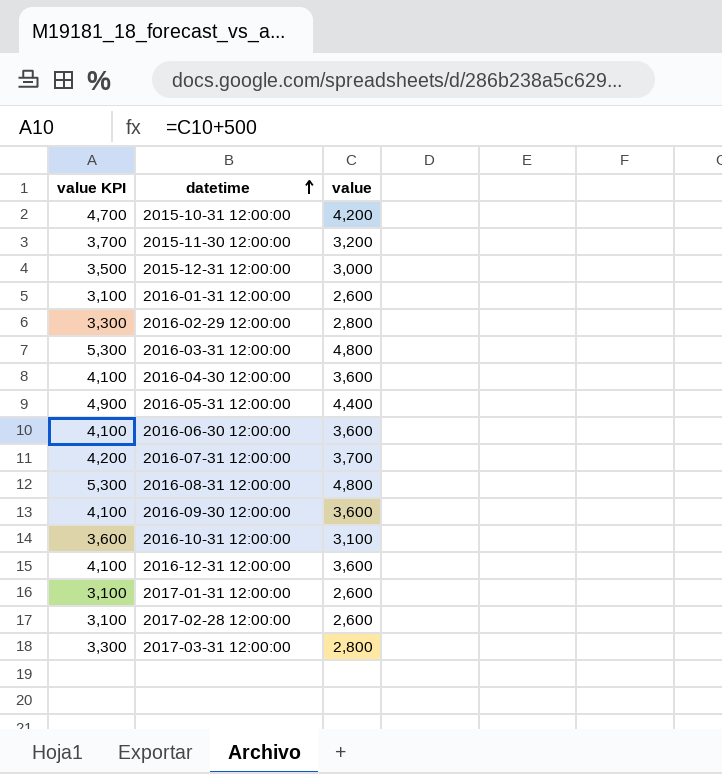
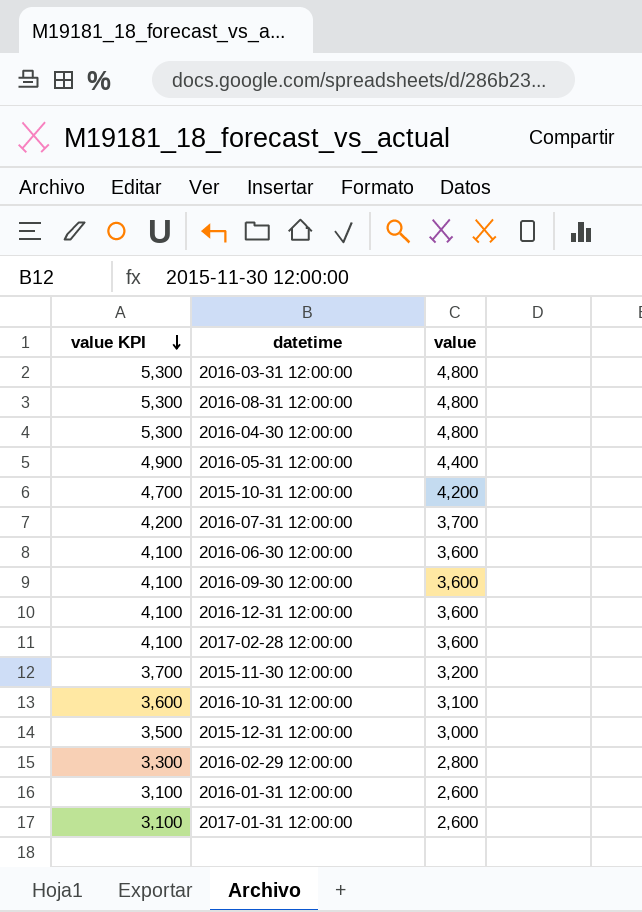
row order: datetime ascending -> value KPI descending
row 2017-03-31 12:00:00: 3,300 | 2,800 -> none
2016-04-30 12:00:00 | value KPI: 4,100 -> 5,300
2016-04-30 12:00:00 | value: 3,600 -> 4,800
2017-02-28 12:00:00 | value KPI: 3,100 -> 4,100
2017-02-28 12:00:00 | value: 2,600 -> 3,600

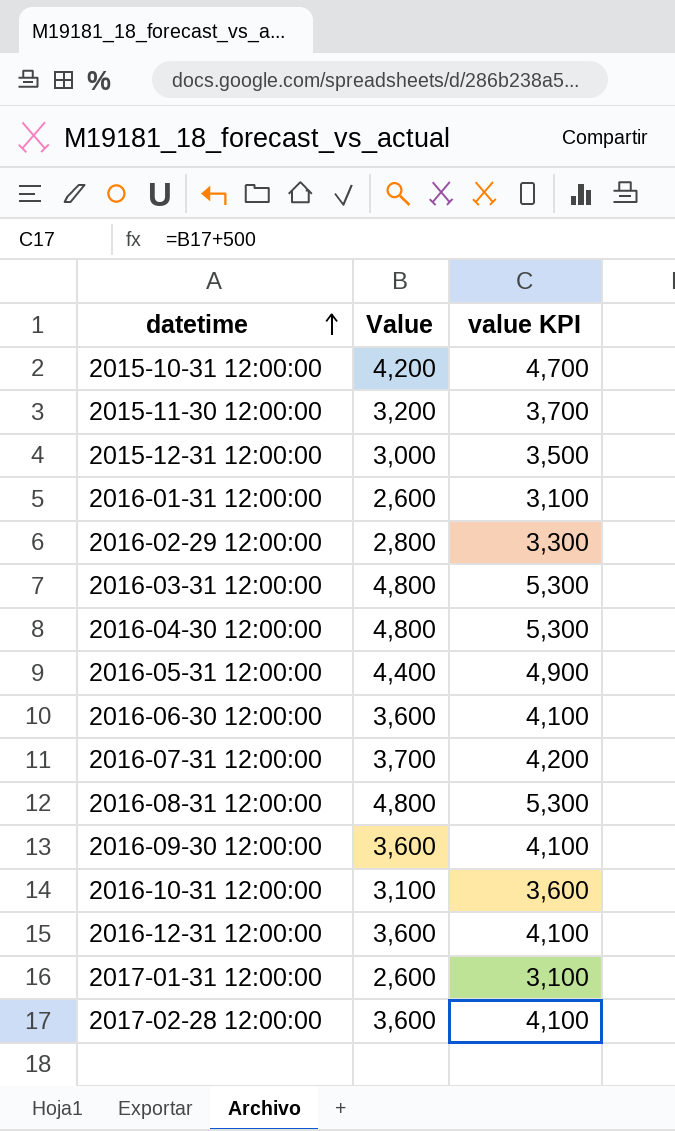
row order: value KPI descending -> datetime ascending
column name: value -> Value
column value KPI | position: 1 -> 3

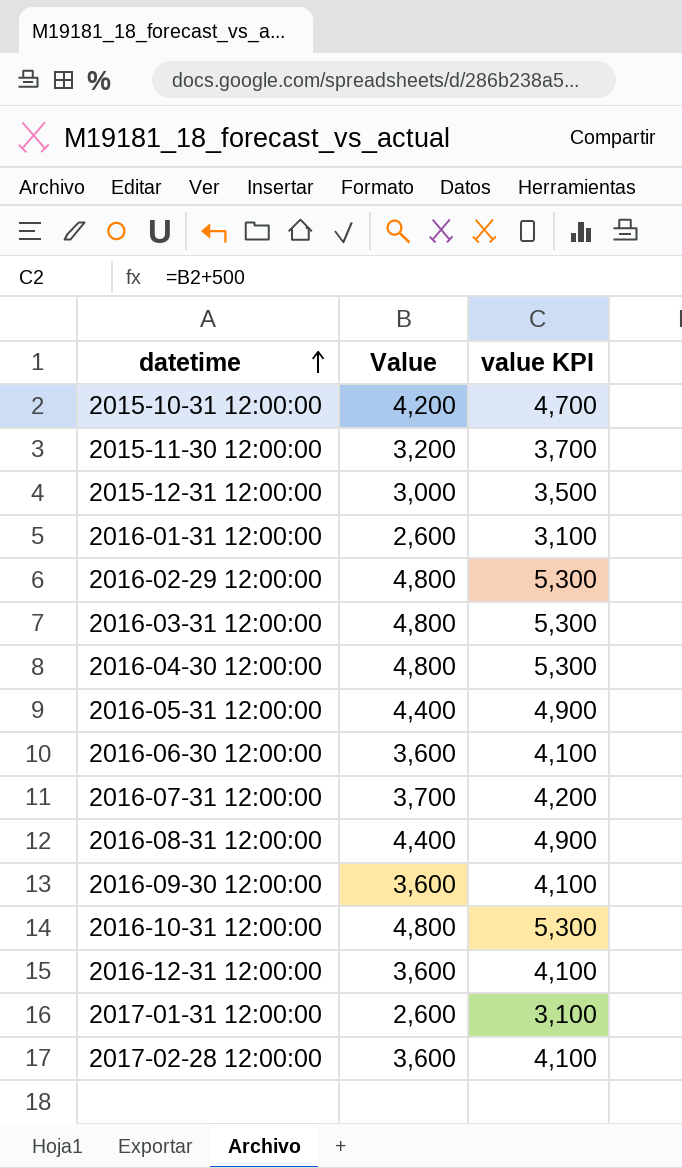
2016-02-29 12:00:00 | Value: 2,800 -> 4,800
2016-02-29 12:00:00 | value KPI: 3,300 -> 5,300
2016-08-31 12:00:00 | Value: 4,800 -> 4,400
2016-08-31 12:00:00 | value KPI: 5,300 -> 4,900
2016-10-31 12:00:00 | Value: 3,100 -> 4,800
2016-10-31 12:00:00 | value KPI: 3,600 -> 5,300

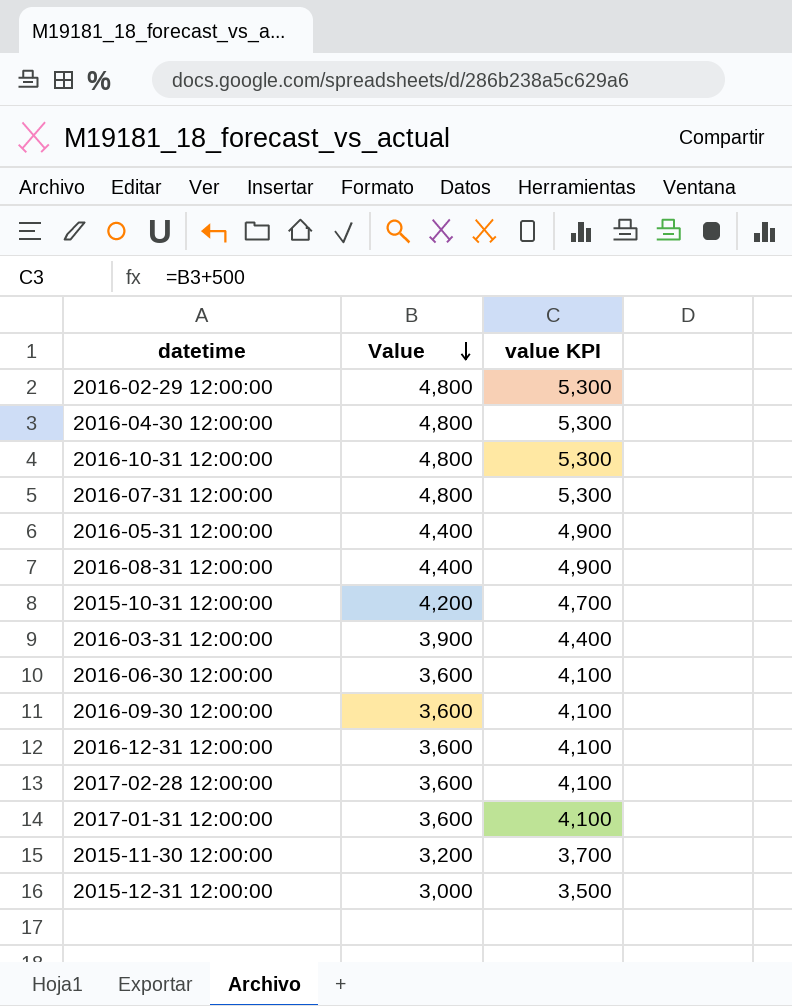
row order: datetime ascending -> Value descending
row 2016-01-31 12:00:00: 2,600 | 3,100 -> none
2016-07-31 12:00:00 | Value: 3,700 -> 4,800
2016-07-31 12:00:00 | value KPI: 4,200 -> 5,300
2016-03-31 12:00:00 | Value: 4,800 -> 3,900
2016-03-31 12:00:00 | value KPI: 5,300 -> 4,400
2017-01-31 12:00:00 | Value: 2,600 -> 3,600
2017-01-31 12:00:00 | value KPI: 3,100 -> 4,100

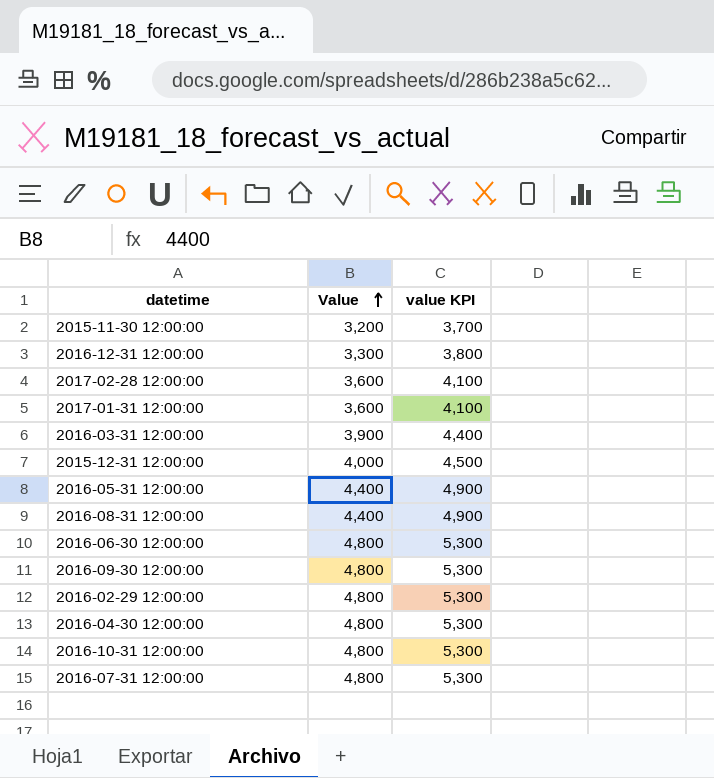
row order: Value descending -> Value ascending
row 2015-10-31 12:00:00: 4,200 | 4,700 -> none
2016-12-31 12:00:00 | Value: 3,600 -> 3,300
2016-12-31 12:00:00 | value KPI: 4,100 -> 3,800
2015-12-31 12:00:00 | Value: 3,000 -> 4,000
2015-12-31 12:00:00 | value KPI: 3,500 -> 4,500
2016-06-30 12:00:00 | Value: 3,600 -> 4,800
2016-06-30 12:00:00 | value KPI: 4,100 -> 5,300
2016-09-30 12:00:00 | Value: 3,600 -> 4,800
2016-09-30 12:00:00 | value KPI: 4,100 -> 5,300

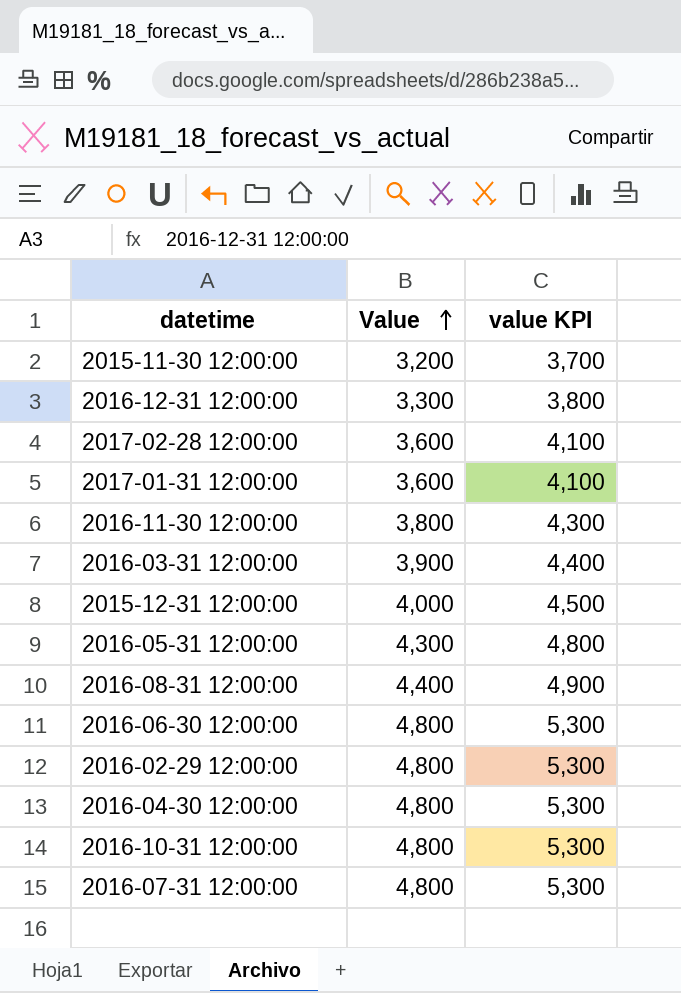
row 2016-09-30 12:00:00: 4,800 | 5,300 -> none
row 2016-11-30 12:00:00: none -> 3,800 | 4,300
2016-05-31 12:00:00 | Value: 4,400 -> 4,300
2016-05-31 12:00:00 | value KPI: 4,900 -> 4,800

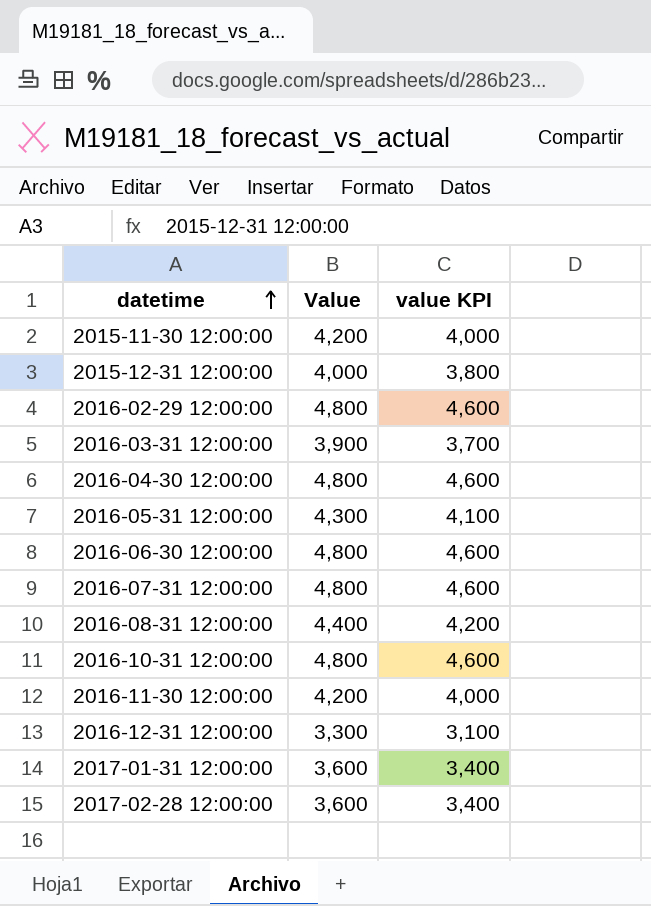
row order: Value ascending -> datetime ascending
column value KPI | formula: [Value] + 500 -> [Value] - 200
2015-11-30 12:00:00 | Value: 3,200 -> 4,200
2016-11-30 12:00:00 | Value: 3,800 -> 4,200

